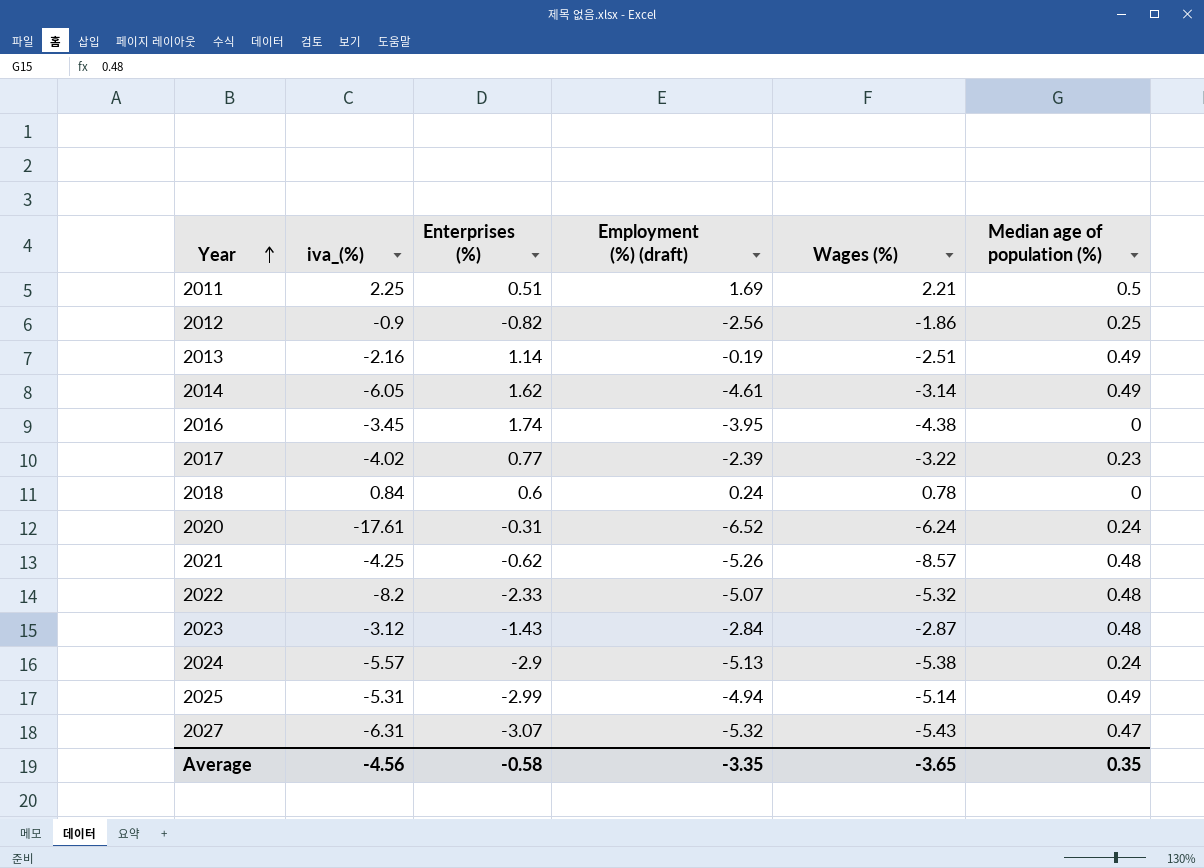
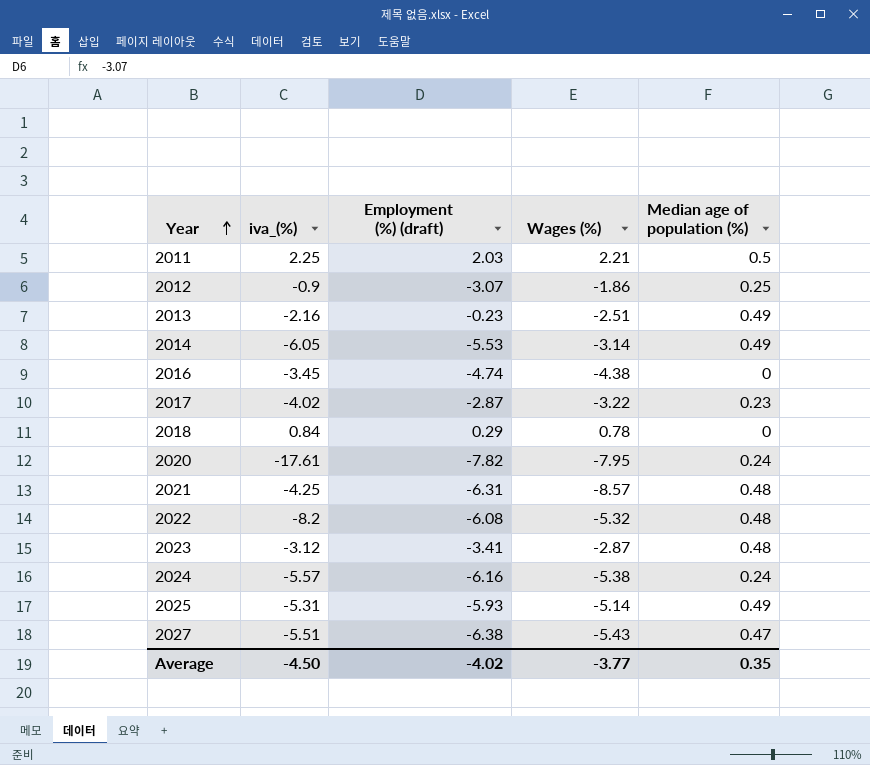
column Enterprises (%) | position: 3 -> none
2011 | Employment (%) (draft): 1.69 -> 2.03
2012 | Employment (%) (draft): -2.56 -> -3.07
2013 | Employment (%) (draft): -0.19 -> -0.23
2014 | Employment (%) (draft): -4.61 -> -5.53
2016 | Employment (%) (draft): -3.95 -> -4.74
2017 | Employment (%) (draft): -2.39 -> -2.87
2018 | Employment (%) (draft): 0.24 -> 0.29
2020 | Employment (%) (draft): -6.52 -> -7.82
2020 | Wages (%): -6.24 -> -7.95
2021 | Employment (%) (draft): -5.26 -> -6.31
2022 | Employment (%) (draft): -5.07 -> -6.08
2023 | Employment (%) (draft): -2.84 -> -3.41
2024 | Employment (%) (draft): -5.13 -> -6.16
2025 | Employment (%) (draft): -4.94 -> -5.93
2027 | iva_(%): -6.31 -> -5.51
2027 | Employment (%) (draft): -5.32 -> -6.38
Average | iva_(%): -4.56 -> -4.50
Average | Employment (%) (draft): -3.35 -> -4.02
Average | Wages (%): -3.65 -> -3.77

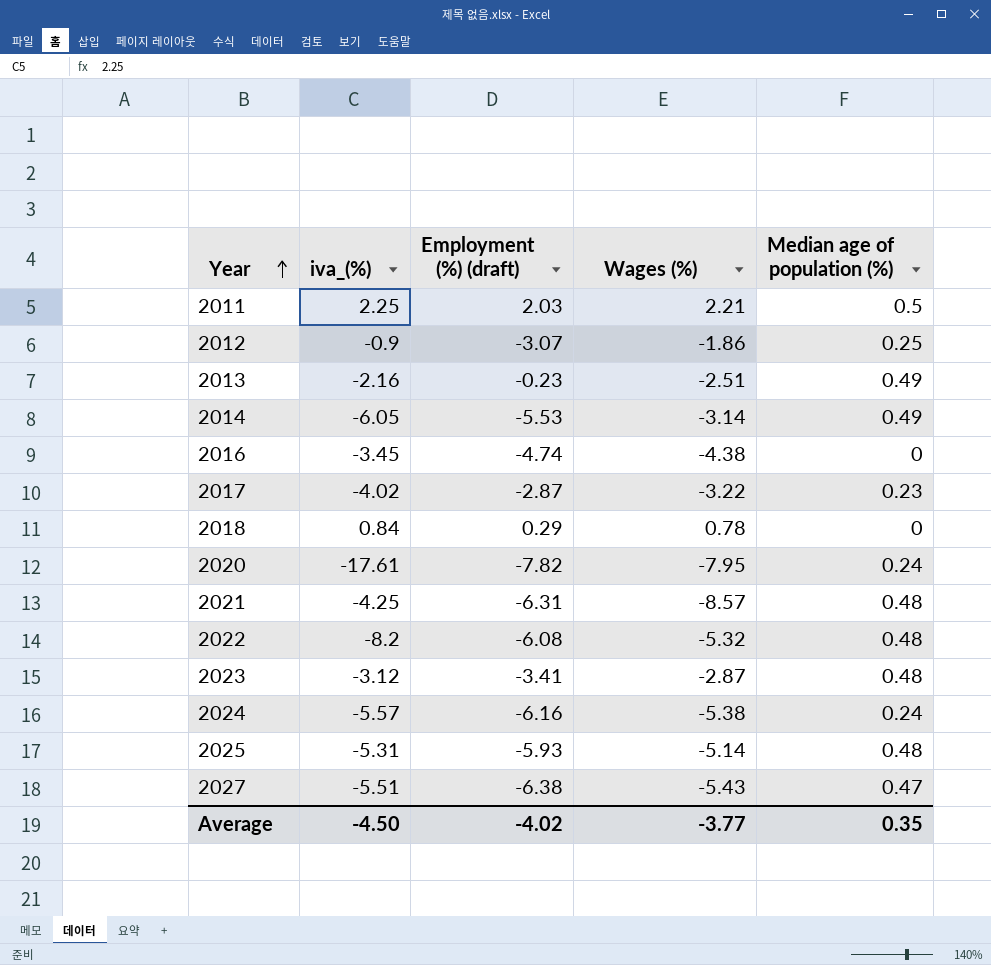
2025 | Median age of population (%): 0.49 -> 0.48

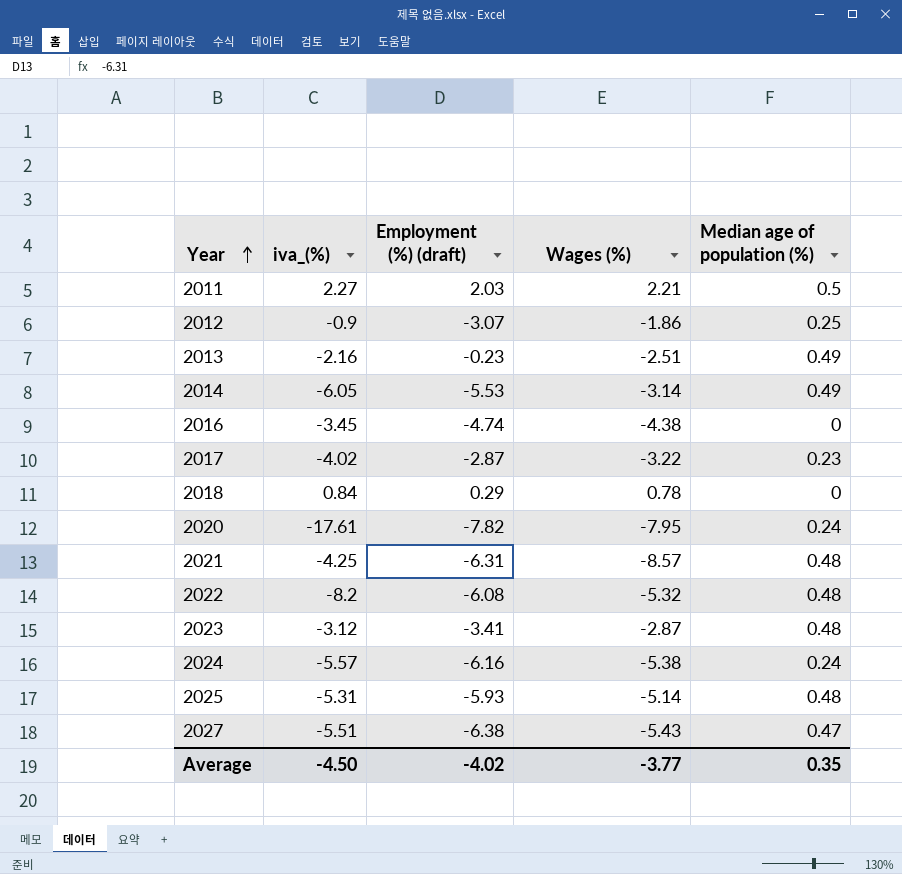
2011 | iva_(%): 2.25 -> 2.27

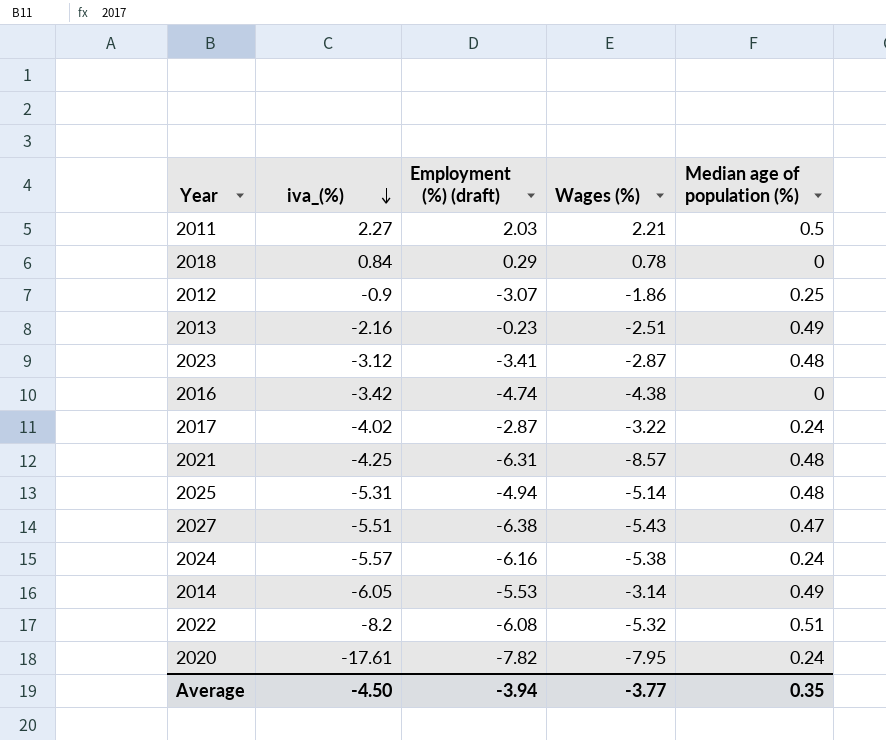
row order: Year ascending -> iva_(%) descending
2016 | iva_(%): -3.45 -> -3.42
2017 | Median age of population (%): 0.23 -> 0.24
2025 | Employment (%) (draft): -5.93 -> -4.94
2022 | Median age of population (%): 0.48 -> 0.51
Average | Employment (%) (draft): -4.02 -> -3.94

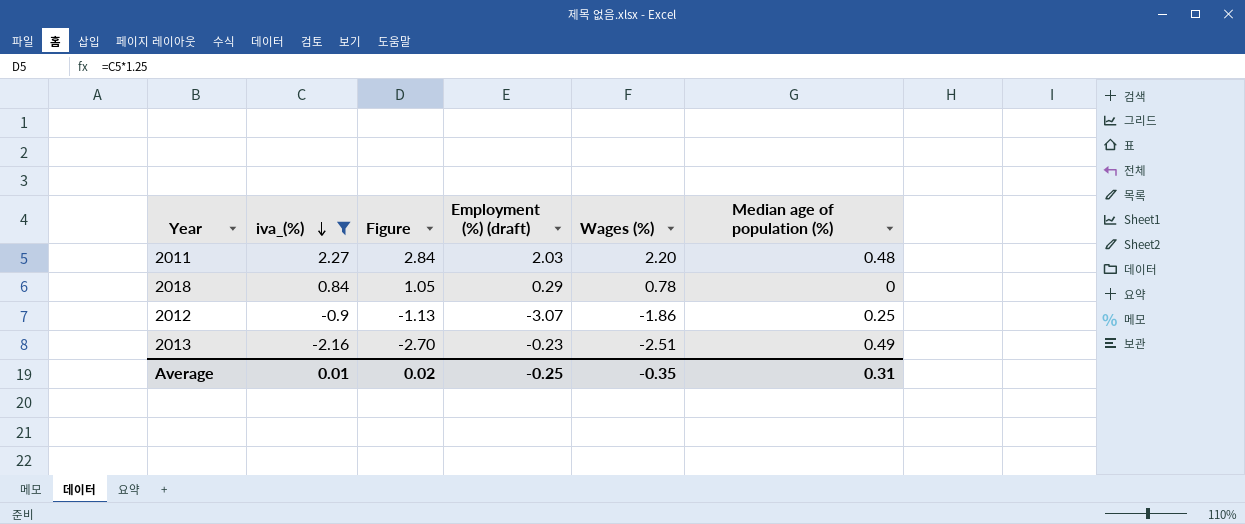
filter: none -> iva_(%) >= -2.16
column Figure | formula: none -> [iva_(%)] * 1.25
2011 | Wages (%): 2.21 -> 2.20
2011 | Median age of population (%): 0.5 -> 0.48
Average | iva_(%): -4.50 -> 0.01
Average | Employment (%) (draft): -3.94 -> -0.25
Average | Wages (%): -3.77 -> -0.35
Average | Median age of population (%): 0.35 -> 0.31

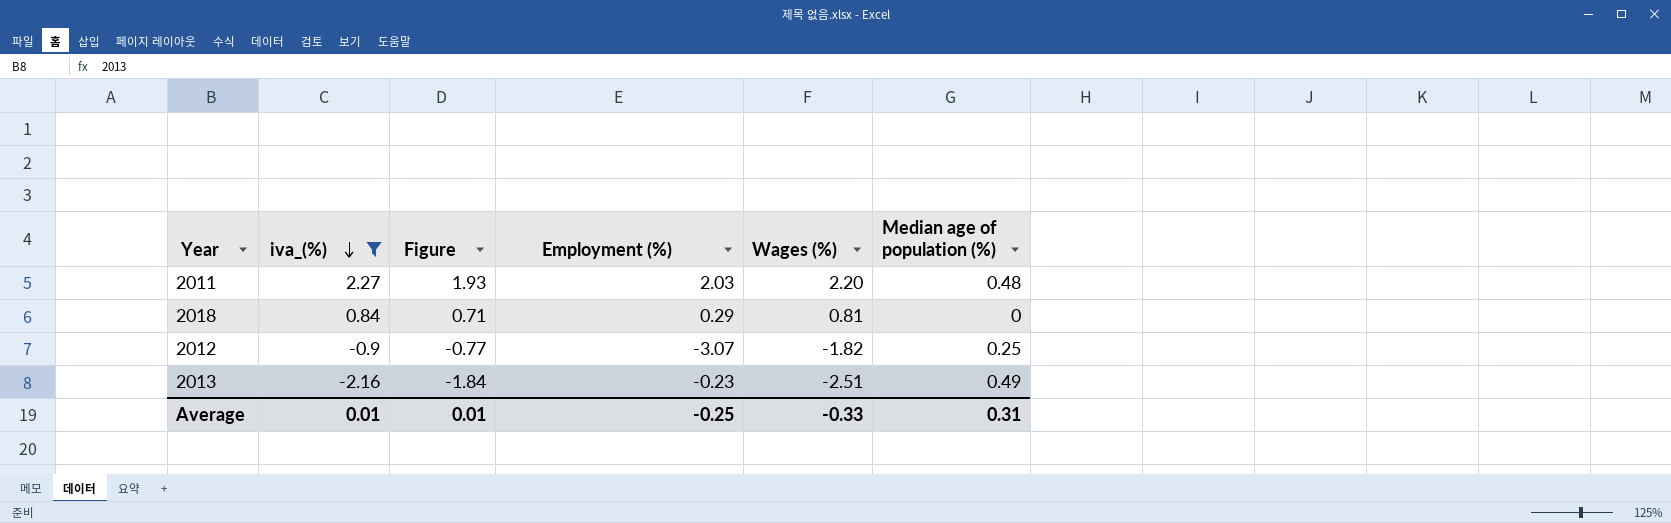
column Figure | formula: [iva_(%)] * 1.25 -> [iva_(%)] * 0.85
column name: Employment (%) (draft) -> Employment (%)
2018 | Wages (%): 0.78 -> 0.81
2012 | Wages (%): -1.86 -> -1.82
Average | Figure: 0.02 -> 0.01
Average | Wages (%): -0.35 -> -0.33

